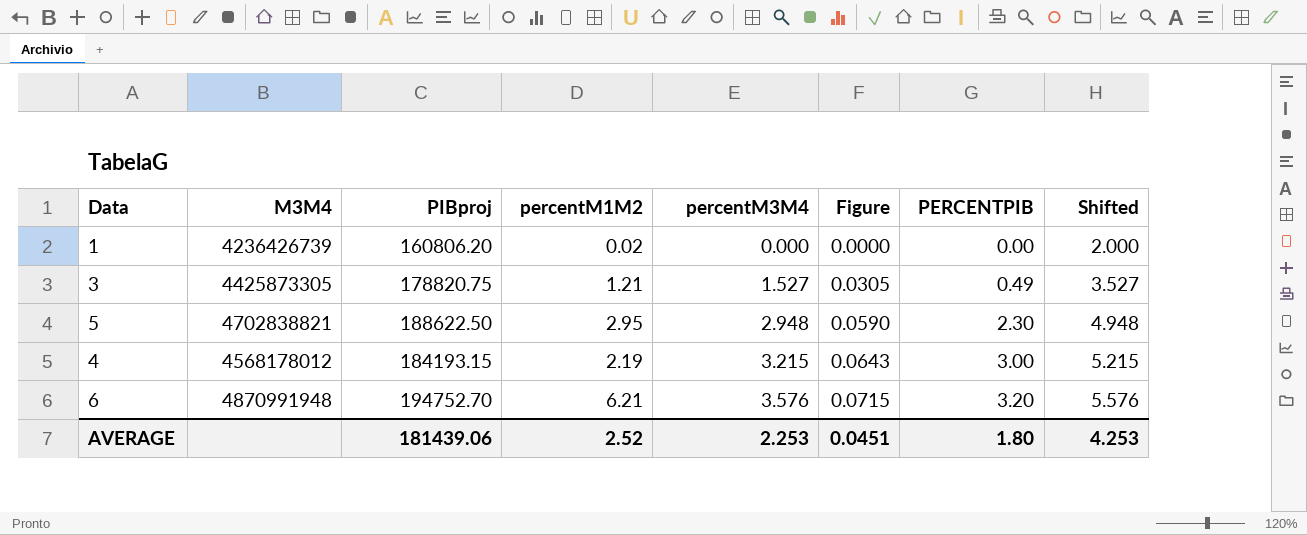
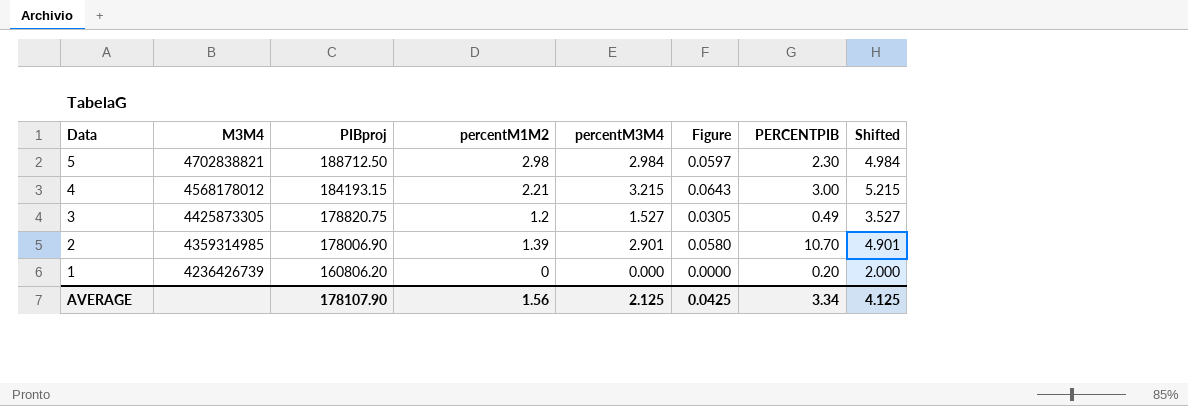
row order: percentM3M4 ascending -> Data descending
row 6: 4870991948 | 194752.70 | 6.21 | 3.576 | 0.0715 | 3.20 | 5.576 -> none
5 | PIBproj: 188622.50 -> 188712.50
5 | percentM1M2: 2.95 -> 2.98
5 | percentM3M4: 2.948 -> 2.984
5 | Figure: 0.0590 -> 0.0597
5 | Shifted: 4.948 -> 4.984
4 | percentM1M2: 2.19 -> 2.21
3 | percentM1M2: 1.21 -> 1.2
row 2: none -> 4359314985 | 178006.90 | 1.39 | 2.901 | 0.0580 | 10.70 | 4.901
1 | percentM1M2: 0.02 -> 0
1 | PERCENTPIB: 0.00 -> 0.20
AVERAGE | PIBproj: 181439.06 -> 178107.90
AVERAGE | percentM1M2: 2.52 -> 1.56
AVERAGE | percentM3M4: 2.253 -> 2.125
AVERAGE | Figure: 0.0451 -> 0.0425
AVERAGE | PERCENTPIB: 1.80 -> 3.34
AVERAGE | Shifted: 4.253 -> 4.125

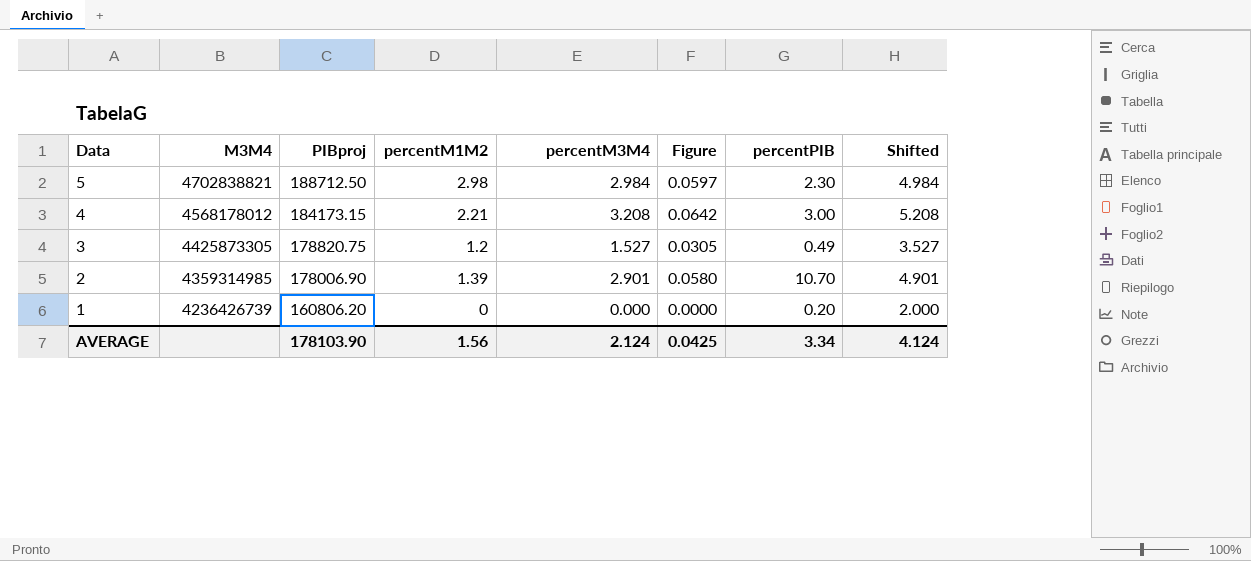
column name: PERCENTPIB -> percentPIB
4 | PIBproj: 184193.15 -> 184173.15
4 | percentM3M4: 3.215 -> 3.208
4 | Figure: 0.0643 -> 0.0642
4 | Shifted: 5.215 -> 5.208
AVERAGE | PIBproj: 178107.90 -> 178103.90
AVERAGE | percentM3M4: 2.125 -> 2.124
AVERAGE | Shifted: 4.125 -> 4.124

